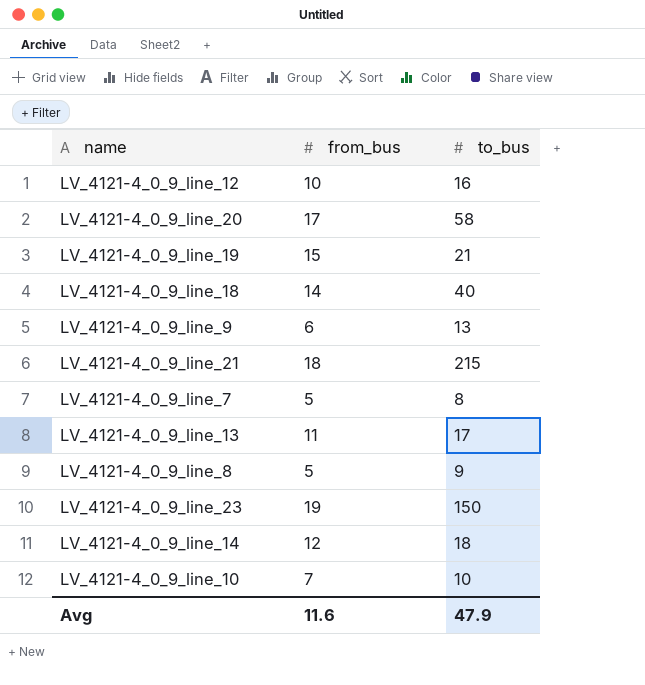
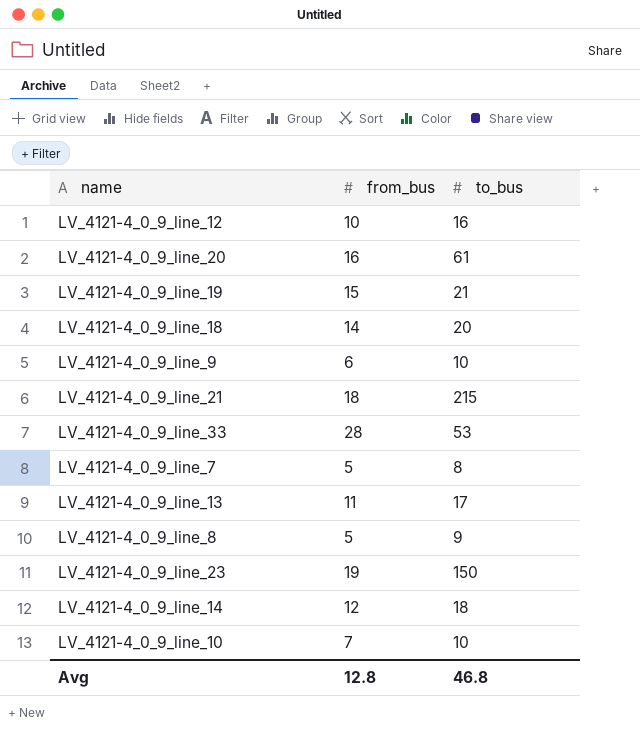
LV_4121-4_0_9_line_20 | from_bus: 17 -> 16
LV_4121-4_0_9_line_20 | to_bus: 58 -> 61
LV_4121-4_0_9_line_18 | to_bus: 40 -> 20
LV_4121-4_0_9_line_9 | to_bus: 13 -> 10
row LV_4121-4_0_9_line_33: none -> 28 | 53
Avg | from_bus: 11.6 -> 12.8
Avg | to_bus: 47.9 -> 46.8

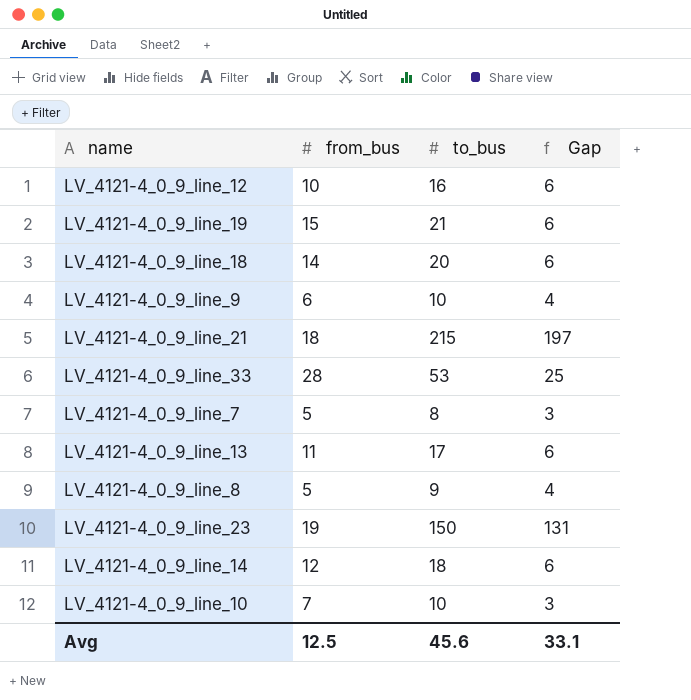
column Gap | formula: none -> [to_bus] - [from_bus]
row LV_4121-4_0_9_line_20: 16 | 61 -> none
Avg | from_bus: 12.8 -> 12.5
Avg | to_bus: 46.8 -> 45.6

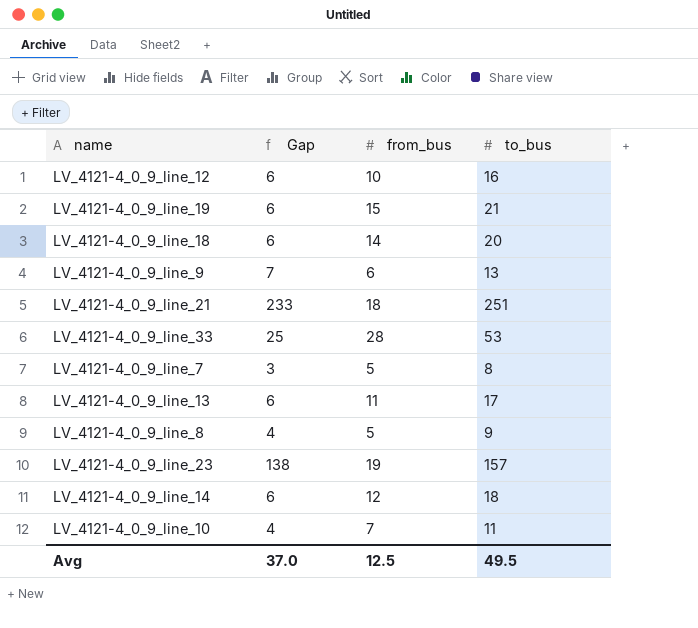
column Gap | position: 4 -> 2
LV_4121-4_0_9_line_9 | Gap: 4 -> 7
LV_4121-4_0_9_line_9 | to_bus: 10 -> 13
LV_4121-4_0_9_line_21 | Gap: 197 -> 233
LV_4121-4_0_9_line_21 | to_bus: 215 -> 251
LV_4121-4_0_9_line_23 | Gap: 131 -> 138
LV_4121-4_0_9_line_23 | to_bus: 150 -> 157
LV_4121-4_0_9_line_10 | Gap: 3 -> 4
LV_4121-4_0_9_line_10 | to_bus: 10 -> 11
Avg | Gap: 33.1 -> 37.0
Avg | to_bus: 45.6 -> 49.5

